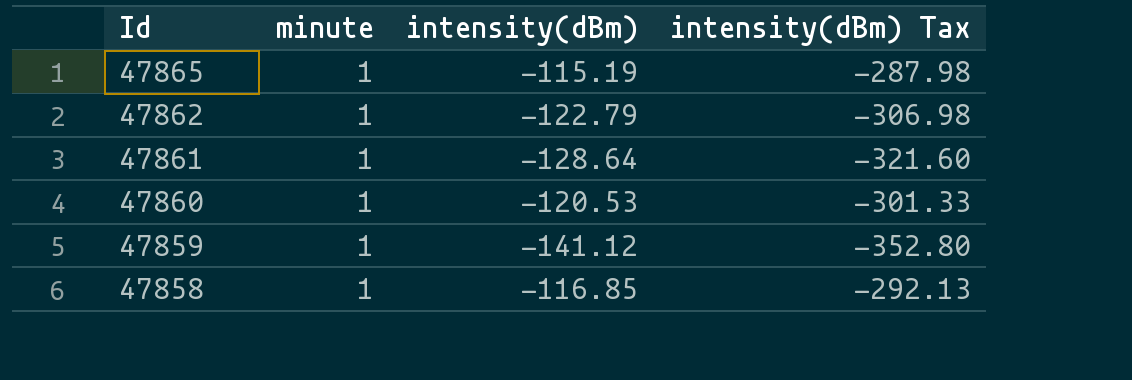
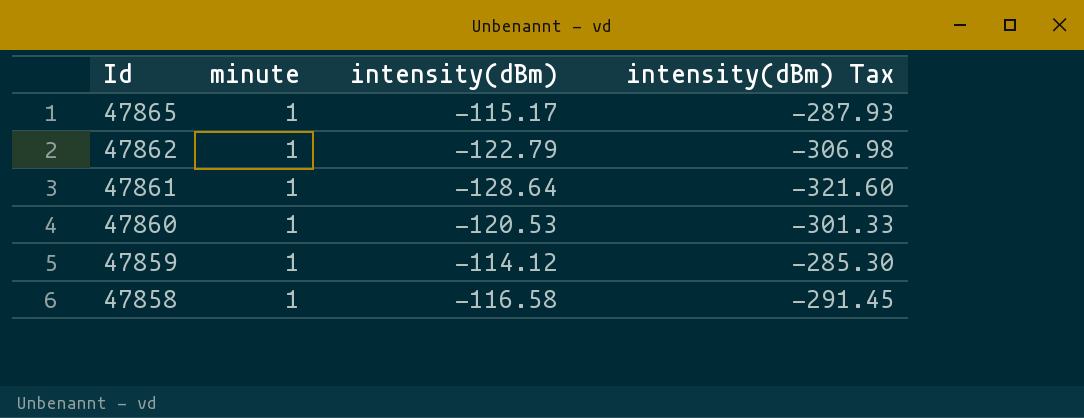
47865 | intensity(dBm): -115.19 -> -115.17
47865 | intensity(dBm) Tax: -287.98 -> -287.93
47859 | intensity(dBm): -141.12 -> -114.12
47859 | intensity(dBm) Tax: -352.80 -> -285.30
47858 | intensity(dBm): -116.85 -> -116.58
47858 | intensity(dBm) Tax: -292.13 -> -291.45

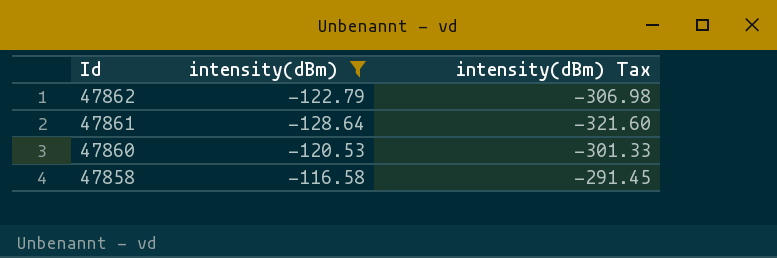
filter: none -> intensity(dBm) <= -116.58
column minute | position: 2 -> none

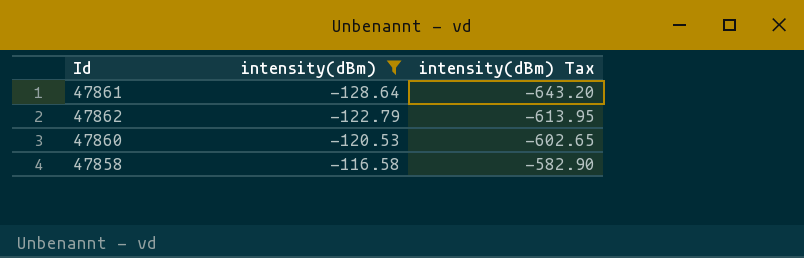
row order: Id descending -> intensity(dBm) ascending
column intensity(dBm) Tax | formula: [intensity(dBm)] * 2.5 -> [intensity(dBm)] * 5

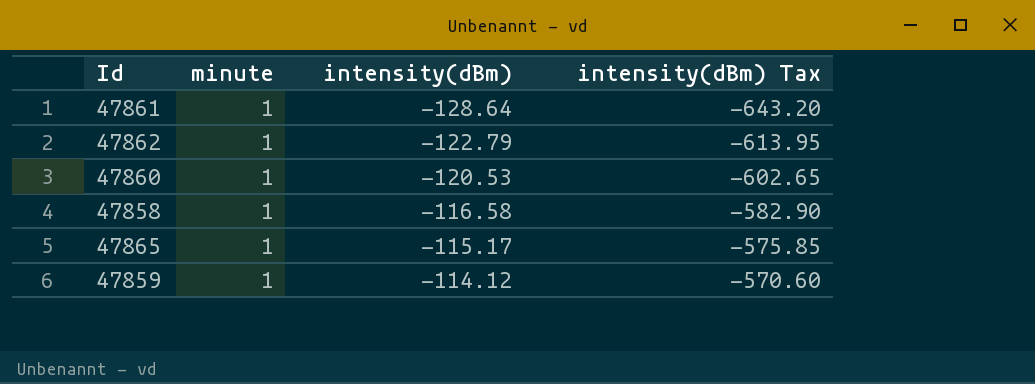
filter: intensity(dBm) <= -116.58 -> none
column minute | position: none -> 2

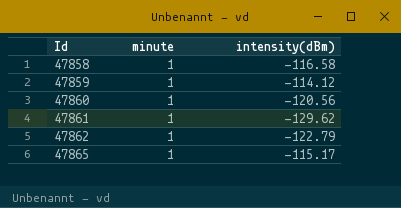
row order: intensity(dBm) ascending -> Id ascending
column intensity(dBm) Tax | formula: [intensity(dBm)] * 5 -> none
47860 | intensity(dBm): -120.53 -> -120.56
47861 | intensity(dBm): -128.64 -> -129.62

